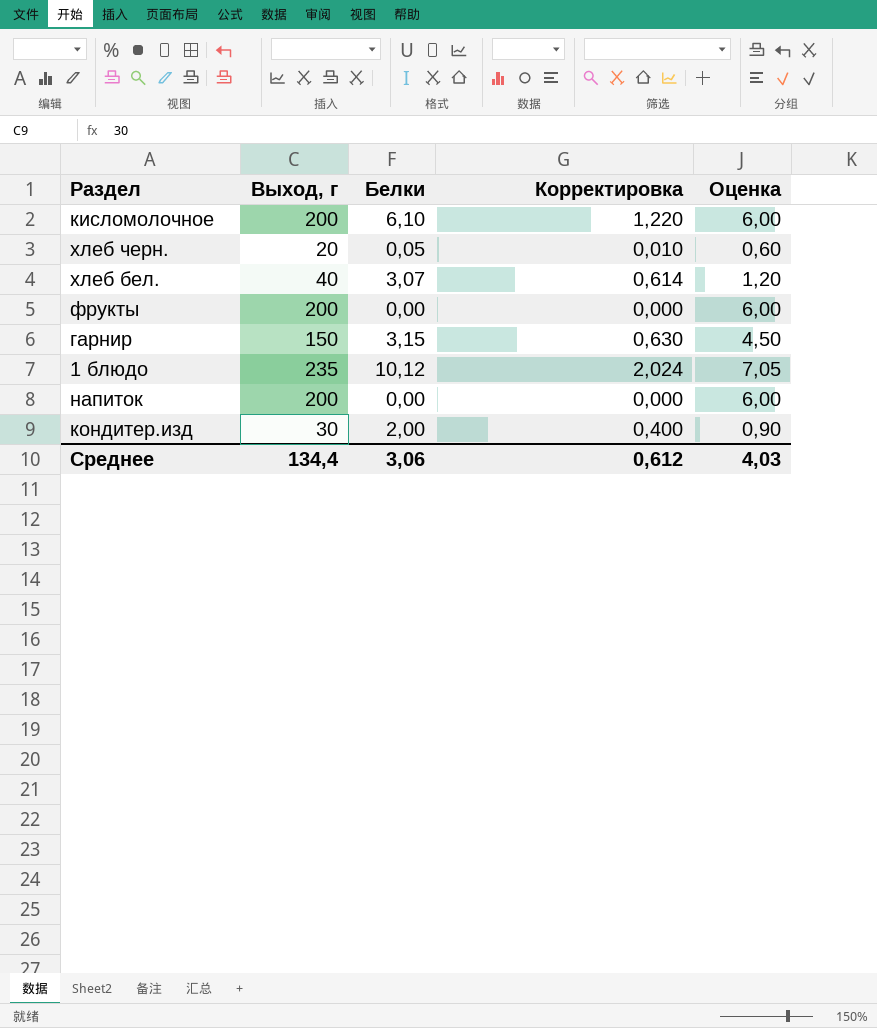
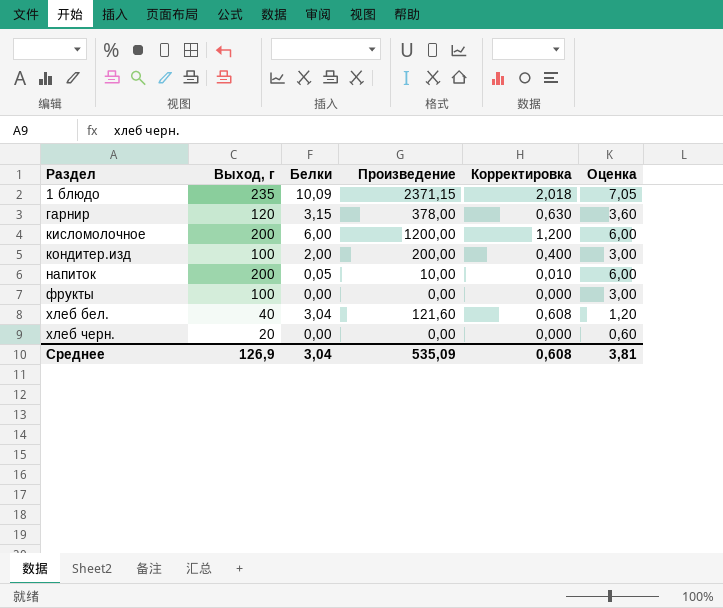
row order: none -> Раздел ascending
column Произведение | formula: none -> [Выход, г] * [Белки]
1 блюдо | Белки: 10,12 -> 10,09
1 блюдо | Корректировка: 2,024 -> 2,018
гарнир | Выход, г: 150 -> 120
гарнир | Оценка: 4,50 -> 3,60
кисломолочное | Белки: 6,10 -> 6,00
кисломолочное | Корректировка: 1,220 -> 1,200
кондитер.изд | Выход, г: 30 -> 100
кондитер.изд | Оценка: 0,90 -> 3,00
напиток | Белки: 0,00 -> 0,05
напиток | Корректировка: 0,000 -> 0,010
фрукты | Выход, г: 200 -> 100
фрукты | Оценка: 6,00 -> 3,00
хлеб бел. | Белки: 3,07 -> 3,04
хлеб бел. | Корректировка: 0,614 -> 0,608
хлеб черн. | Белки: 0,05 -> 0,00
хлеб черн. | Корректировка: 0,010 -> 0,000
Среднее | Выход, г: 134,4 -> 126,9
Среднее | Белки: 3,06 -> 3,04
Среднее | Корректировка: 0,612 -> 0,608
Среднее | Оценка: 4,03 -> 3,81

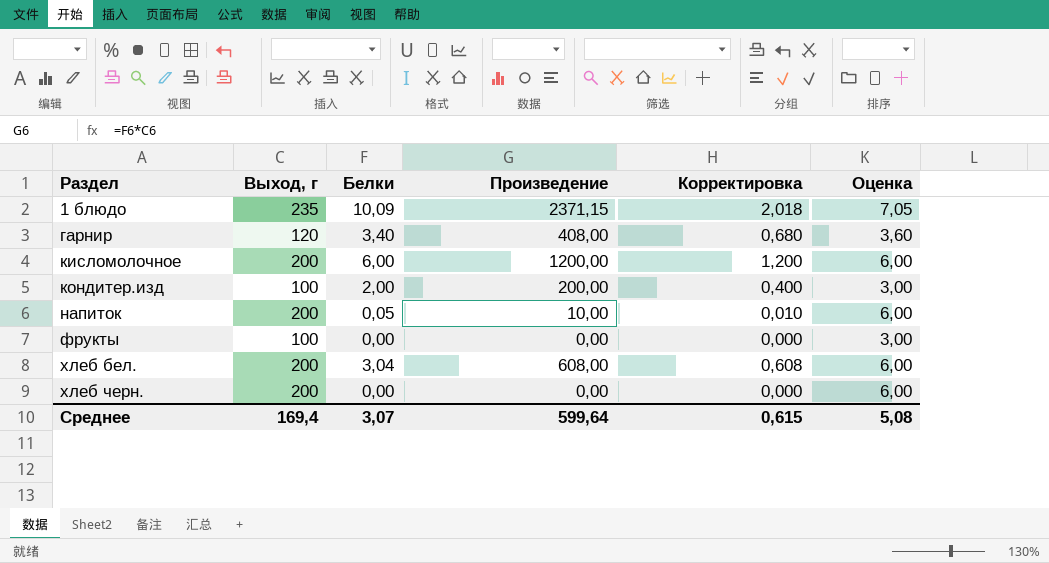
гарнир | Белки: 3,15 -> 3,40
гарнир | Произведение: 378,00 -> 408,00
гарнир | Корректировка: 0,630 -> 0,680
хлеб бел. | Выход, г: 40 -> 200
хлеб бел. | Произведение: 121,60 -> 608,00
хлеб бел. | Оценка: 1,20 -> 6,00
хлеб черн. | Выход, г: 20 -> 200
хлеб черн. | Оценка: 0,60 -> 6,00
Среднее | Выход, г: 126,9 -> 169,4
Среднее | Белки: 3,04 -> 3,07
Среднее | Произведение: 535,09 -> 599,64
Среднее | Корректировка: 0,608 -> 0,615
Среднее | Оценка: 3,81 -> 5,08

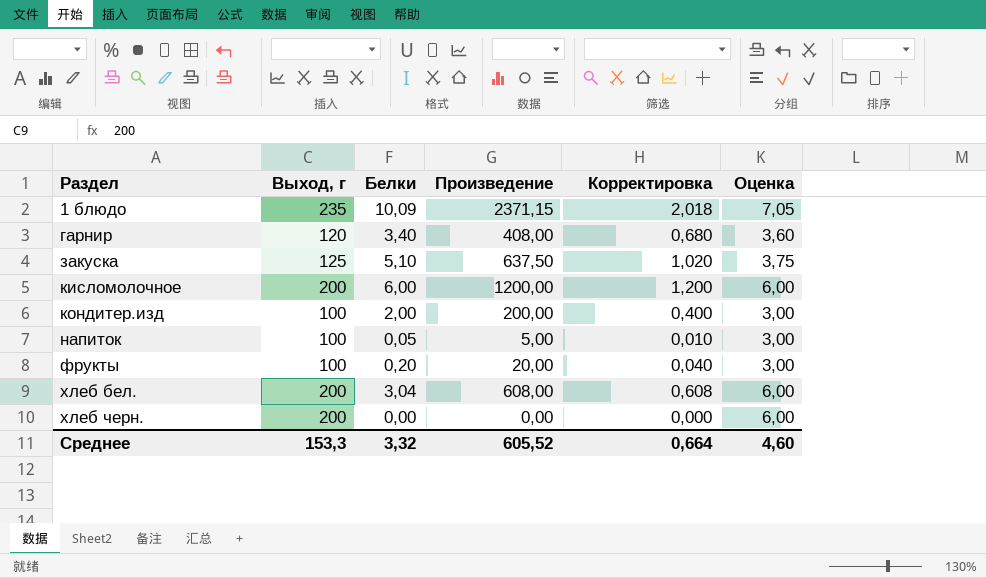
row закуска: none -> 125 | 5,10 | 637,50 | 1,020 | 3,75
напиток | Выход, г: 200 -> 100
напиток | Произведение: 10,00 -> 5,00
напиток | Оценка: 6,00 -> 3,00
фрукты | Белки: 0,00 -> 0,20
фрукты | Произведение: 0,00 -> 20,00
фрукты | Корректировка: 0,000 -> 0,040
Среднее | Выход, г: 169,4 -> 153,3
Среднее | Белки: 3,07 -> 3,32
Среднее | Произведение: 599,64 -> 605,52
Среднее | Корректировка: 0,615 -> 0,664
Среднее | Оценка: 5,08 -> 4,60

